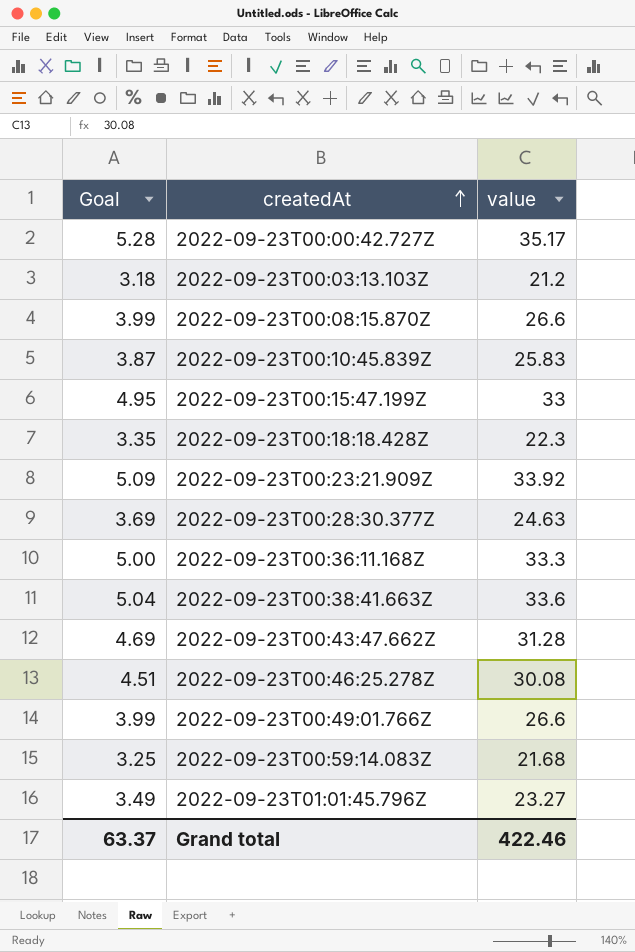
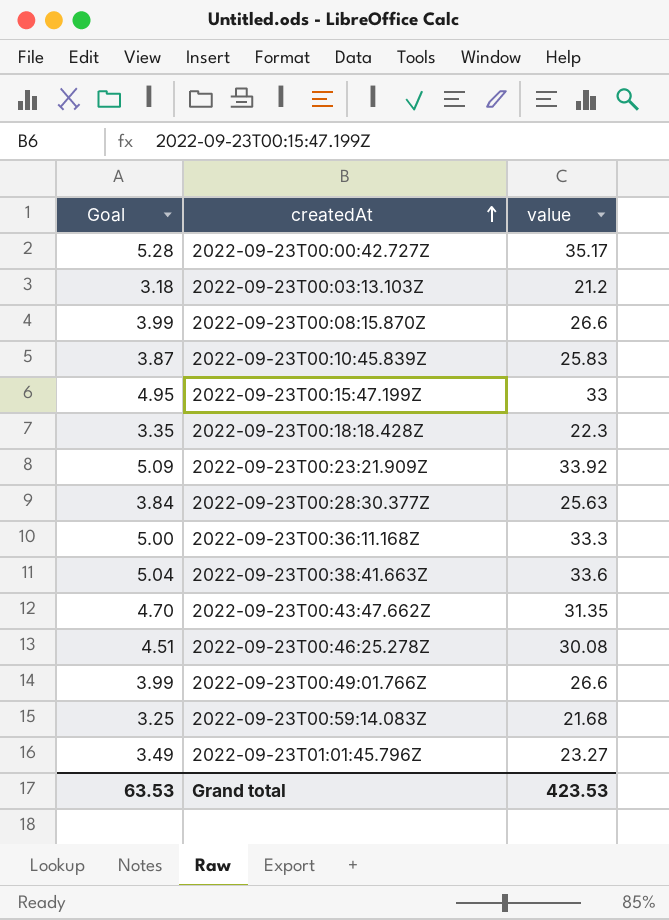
2022-09-23T00:28:30.377Z | Goal: 3.69 -> 3.84
2022-09-23T00:28:30.377Z | value: 24.63 -> 25.63
2022-09-23T00:43:47.662Z | Goal: 4.69 -> 4.70
2022-09-23T00:43:47.662Z | value: 31.28 -> 31.35
Grand total | Goal: 63.37 -> 63.53
Grand total | value: 422.46 -> 423.53

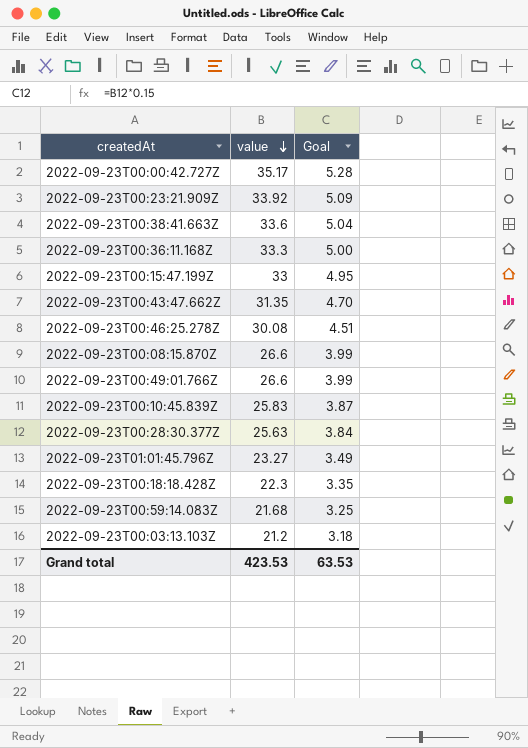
row order: createdAt ascending -> value descending
column Goal | position: 1 -> 3

